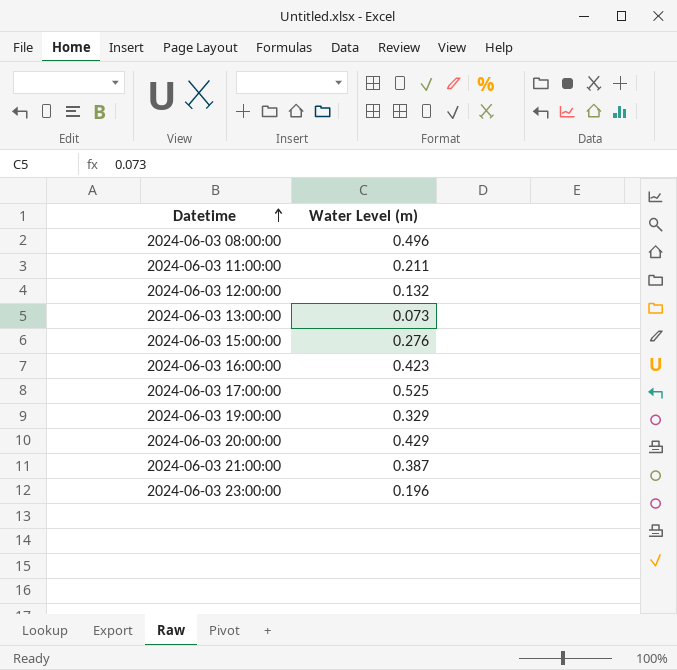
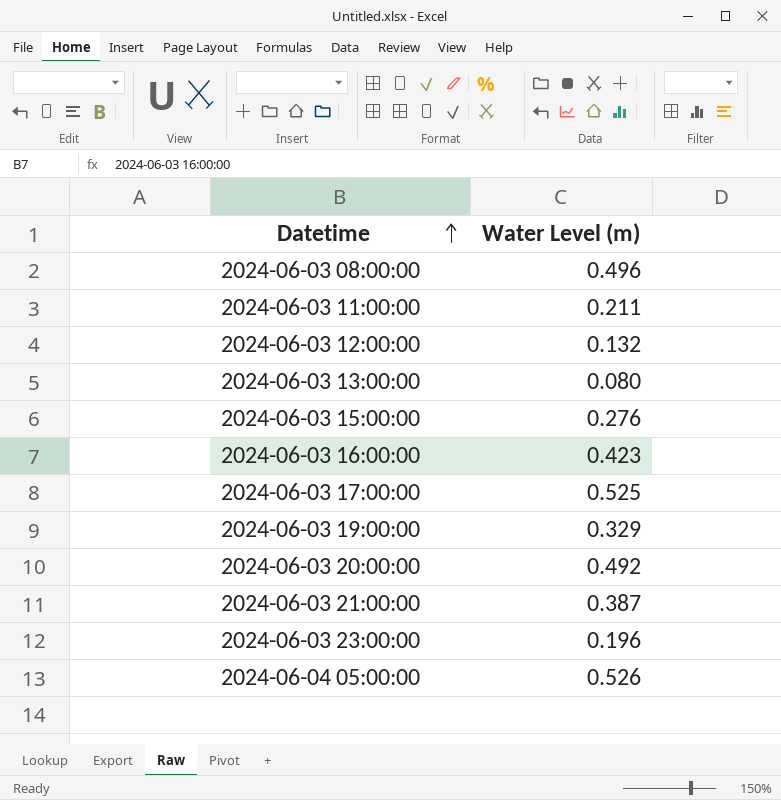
2024-06-03 13:00:00 | Water Level (m): 0.073 -> 0.080
2024-06-03 20:00:00 | Water Level (m): 0.429 -> 0.492
row 2024-06-04 05:00:00: none -> 0.526

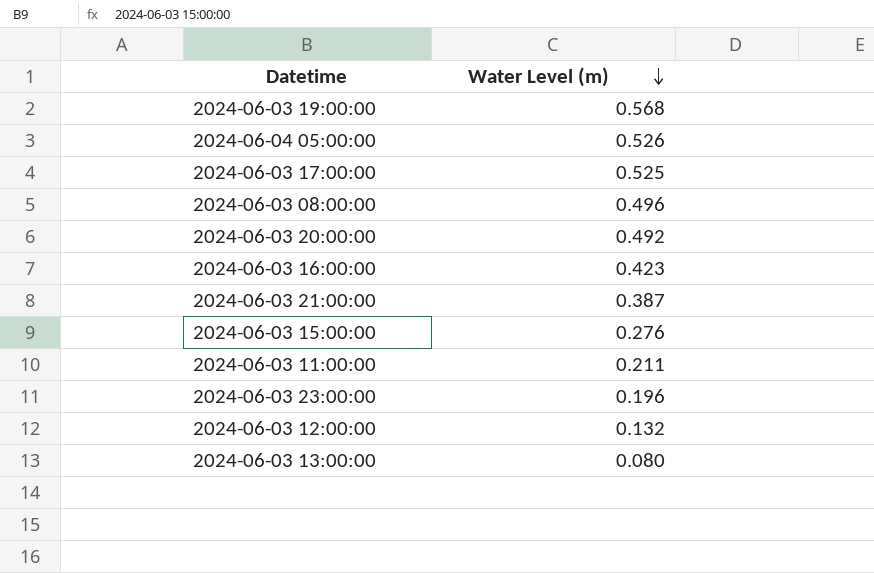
row order: Datetime ascending -> Water Level (m) descending
2024-06-03 19:00:00 | Water Level (m): 0.329 -> 0.568

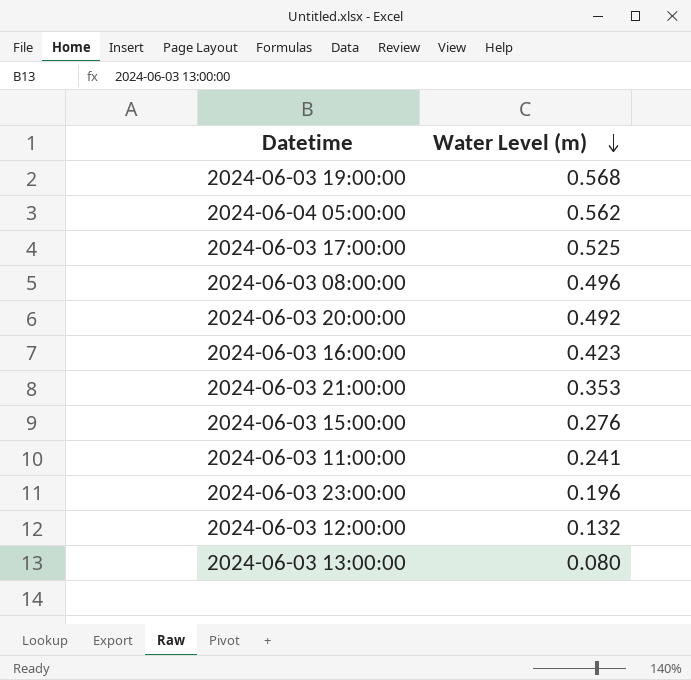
2024-06-04 05:00:00 | Water Level (m): 0.526 -> 0.562
2024-06-03 21:00:00 | Water Level (m): 0.387 -> 0.353
2024-06-03 11:00:00 | Water Level (m): 0.211 -> 0.241

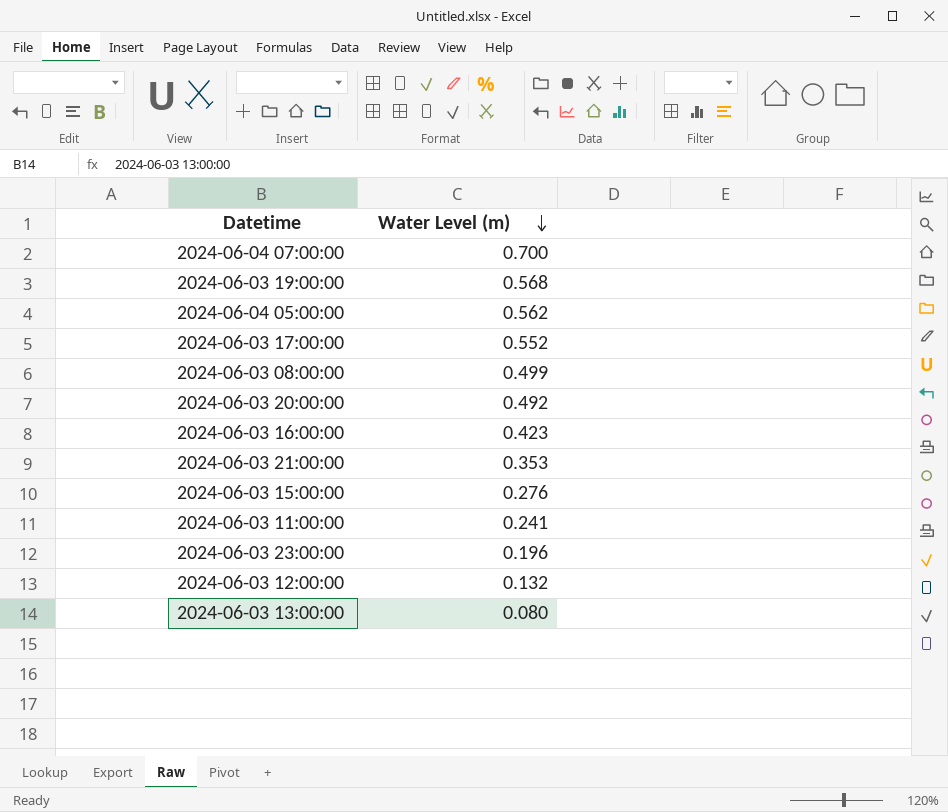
row 2024-06-04 07:00:00: none -> 0.700
2024-06-03 17:00:00 | Water Level (m): 0.525 -> 0.552
2024-06-03 08:00:00 | Water Level (m): 0.496 -> 0.499

